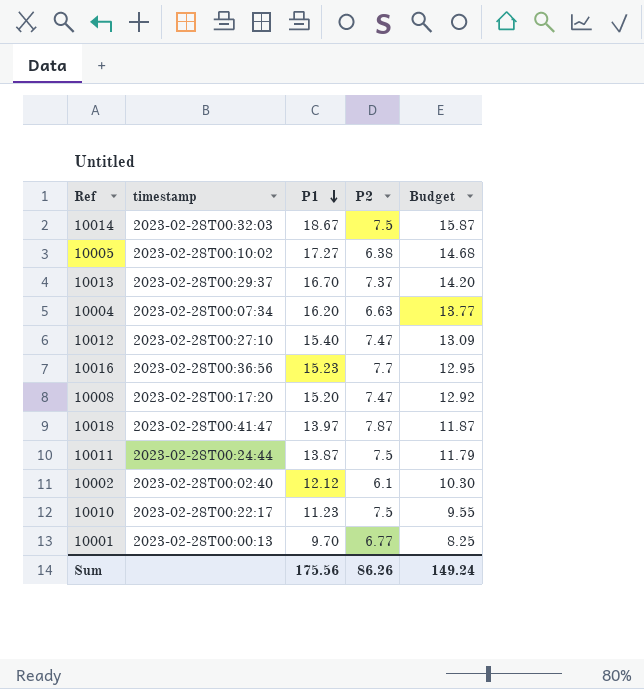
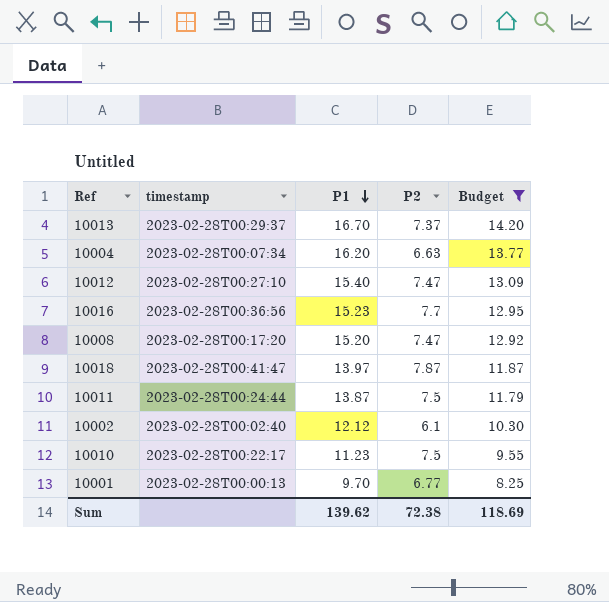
filter: none -> Budget <= 14.20
Sum | P1: 175.56 -> 139.62
Sum | P2: 86.26 -> 72.38
Sum | Budget: 149.24 -> 118.69

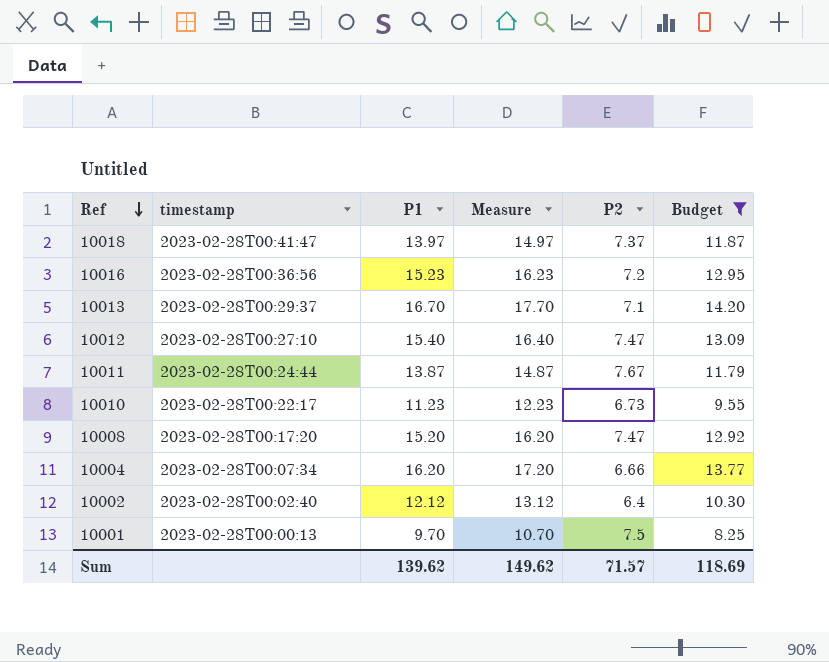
row order: P1 descending -> Ref descending
column Measure | formula: none -> [P1] + 1
10018 | P2: 7.87 -> 7.37
10016 | P2: 7.7 -> 7.2
10013 | P2: 7.37 -> 7.1
10011 | P2: 7.5 -> 7.67
10010 | P2: 7.5 -> 6.73
10004 | P2: 6.63 -> 6.66
10002 | P2: 6.1 -> 6.4
10001 | P2: 6.77 -> 7.5
Sum | P2: 72.38 -> 71.57

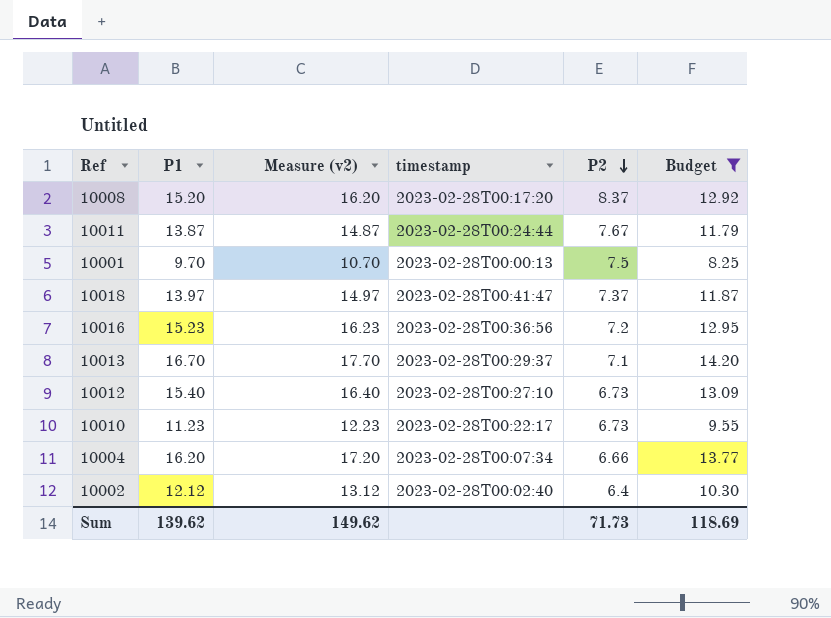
row order: Ref descending -> P2 descending
column name: Measure -> Measure (v2)
column timestamp | position: 2 -> 4
10008 | P2: 7.47 -> 8.37
10012 | P2: 7.47 -> 6.73
Sum | P2: 71.57 -> 71.73

